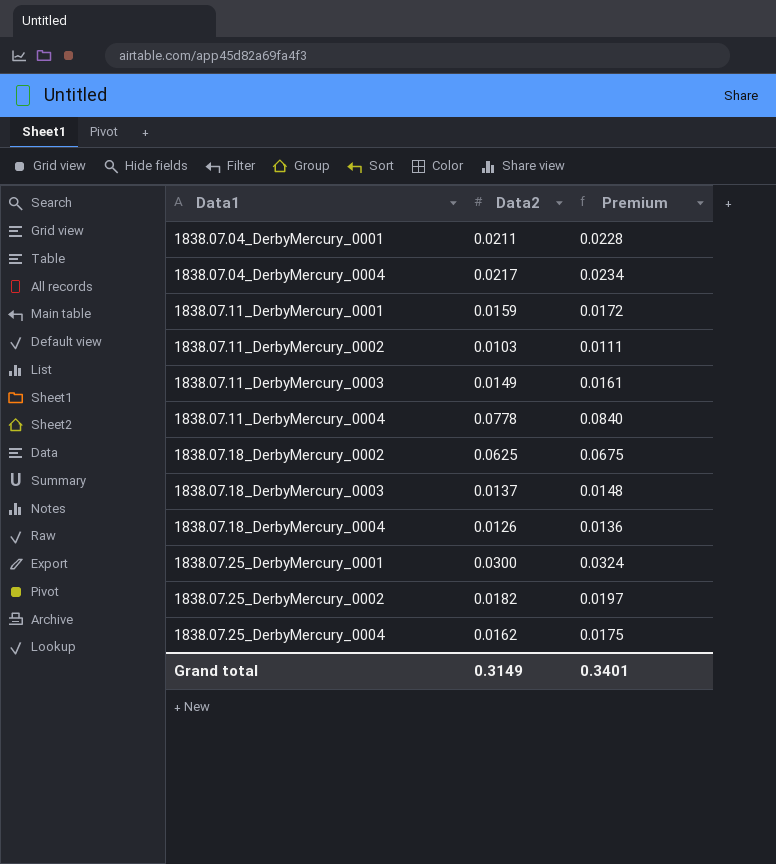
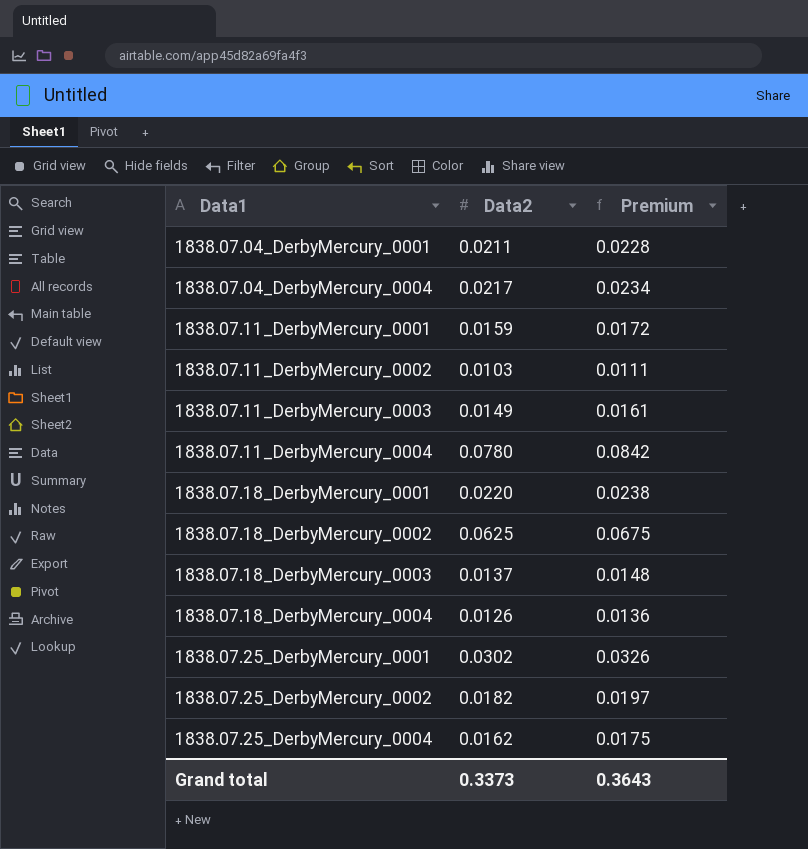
1838.07.11_DerbyMercury_0004 | Data2: 0.0778 -> 0.0780
1838.07.11_DerbyMercury_0004 | Premium: 0.0840 -> 0.0842
row 1838.07.18_DerbyMercury_0001: none -> 0.0220 | 0.0238
1838.07.25_DerbyMercury_0001 | Data2: 0.0300 -> 0.0302
1838.07.25_DerbyMercury_0001 | Premium: 0.0324 -> 0.0326
Grand total | Data2: 0.3149 -> 0.3373
Grand total | Premium: 0.3401 -> 0.3643

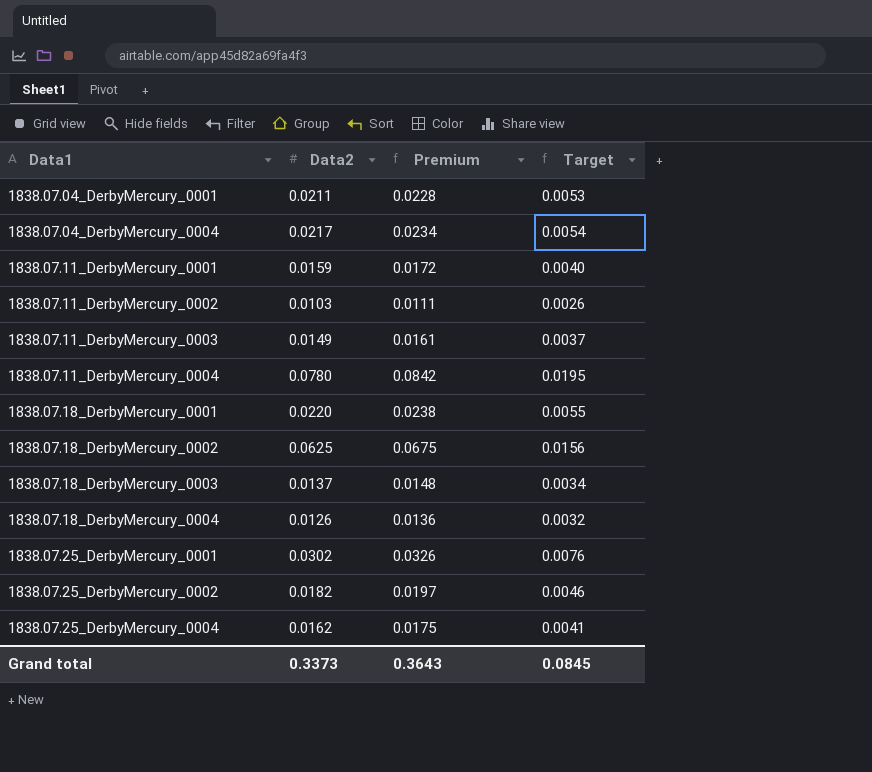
column Target | formula: none -> [Data2] * 0.25

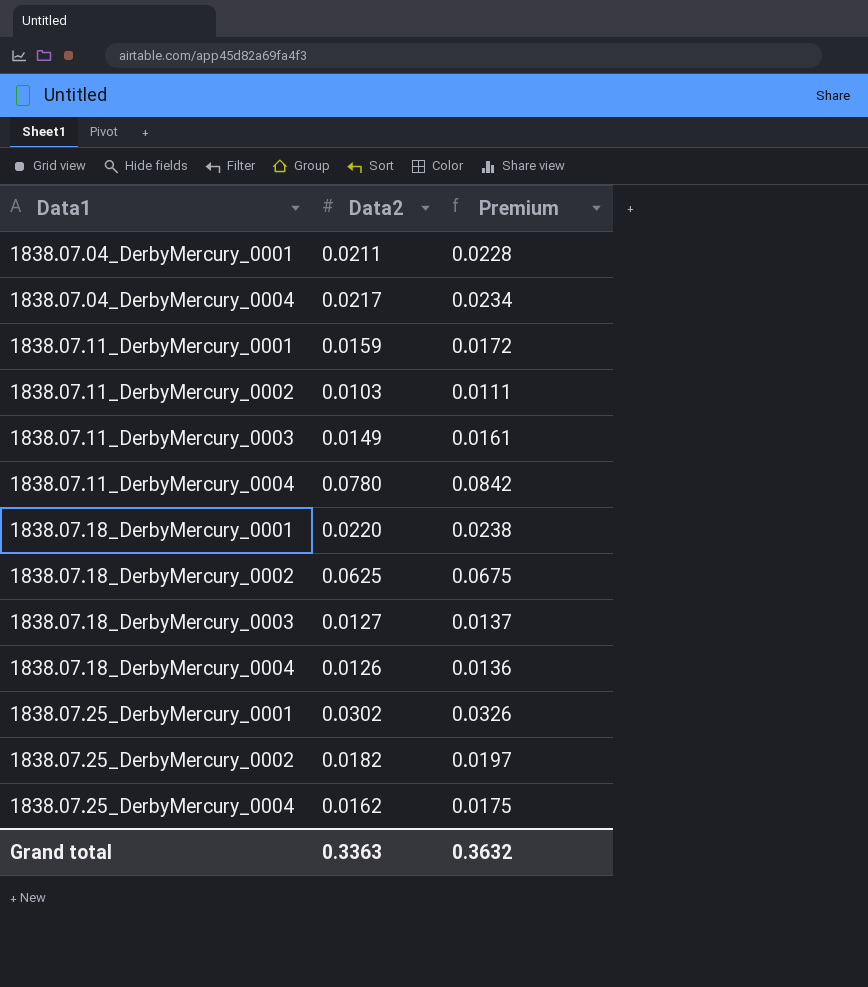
column Target | formula: [Data2] * 0.25 -> none
1838.07.18_DerbyMercury_0003 | Data2: 0.0137 -> 0.0127
1838.07.18_DerbyMercury_0003 | Premium: 0.0148 -> 0.0137
Grand total | Data2: 0.3373 -> 0.3363
Grand total | Premium: 0.3643 -> 0.3632

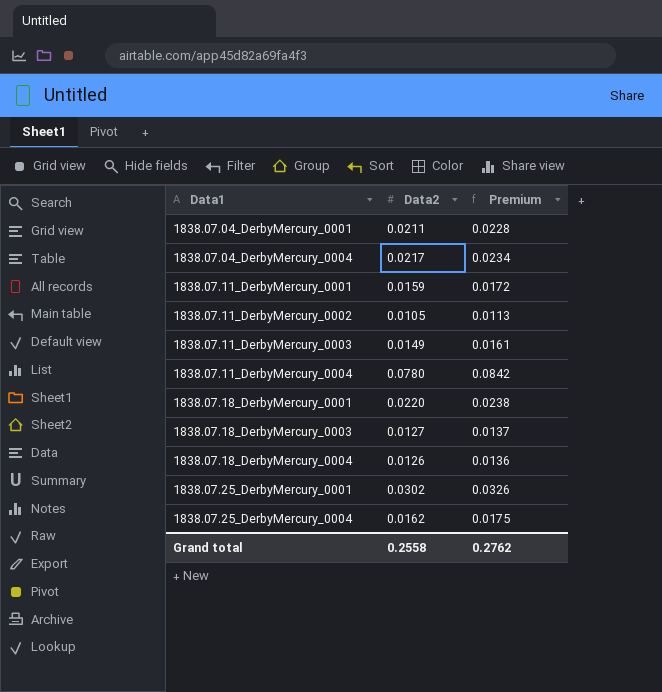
row 1838.07.18_DerbyMercury_0002: 0.0625 | 0.0675 -> none
row 1838.07.25_DerbyMercury_0002: 0.0182 | 0.0197 -> none
1838.07.11_DerbyMercury_0002 | Data2: 0.0103 -> 0.0105
1838.07.11_DerbyMercury_0002 | Premium: 0.0111 -> 0.0113
Grand total | Data2: 0.3363 -> 0.2558
Grand total | Premium: 0.3632 -> 0.2762

